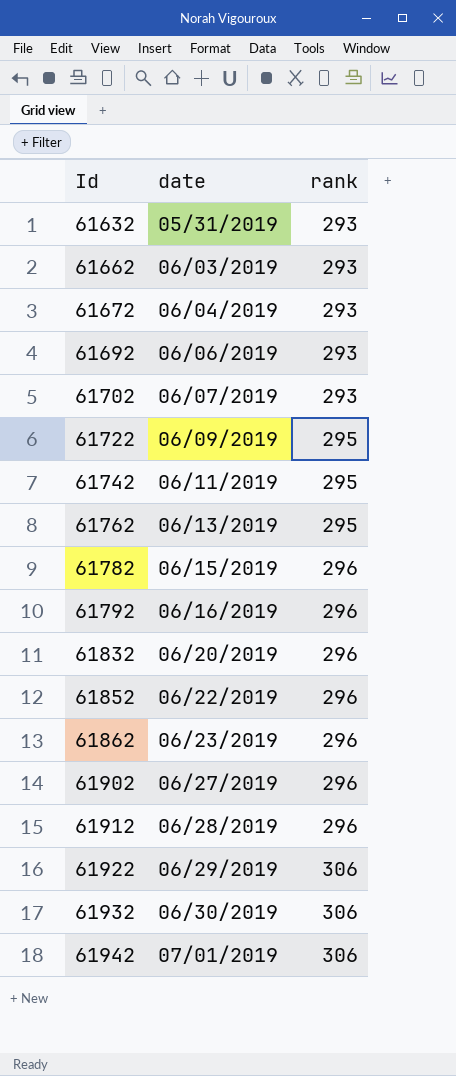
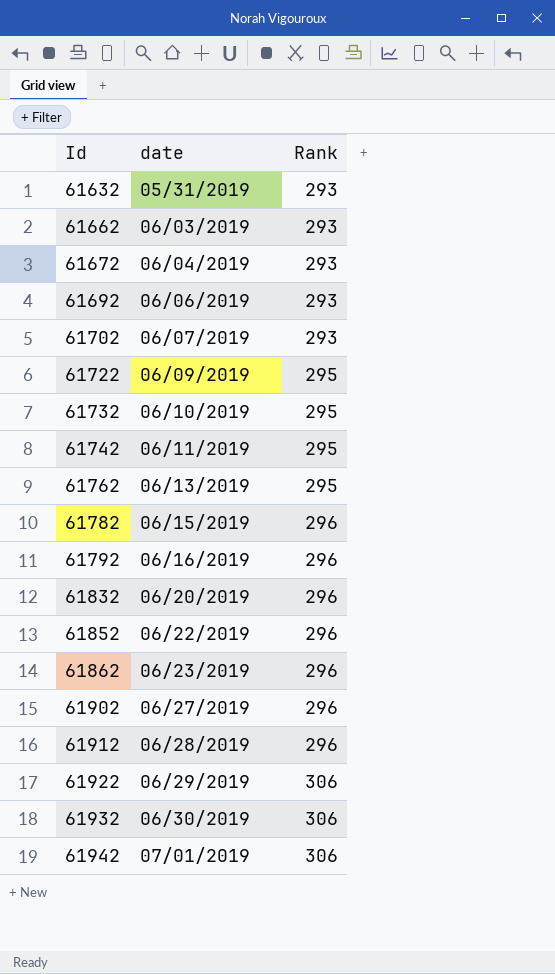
column name: rank -> Rank
row 61732: none -> 06/10/2019 | 295

